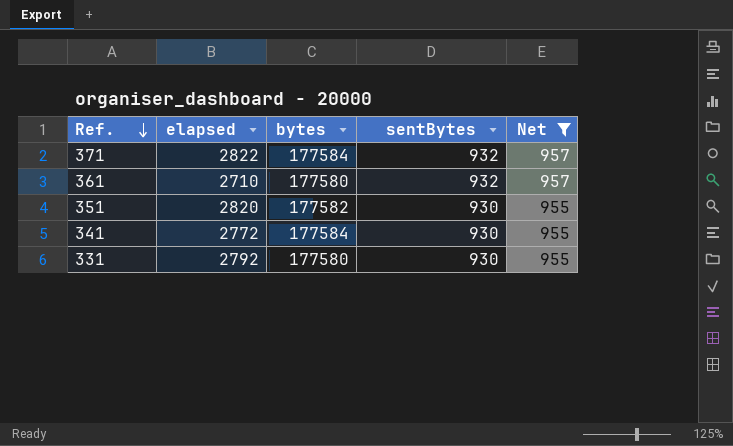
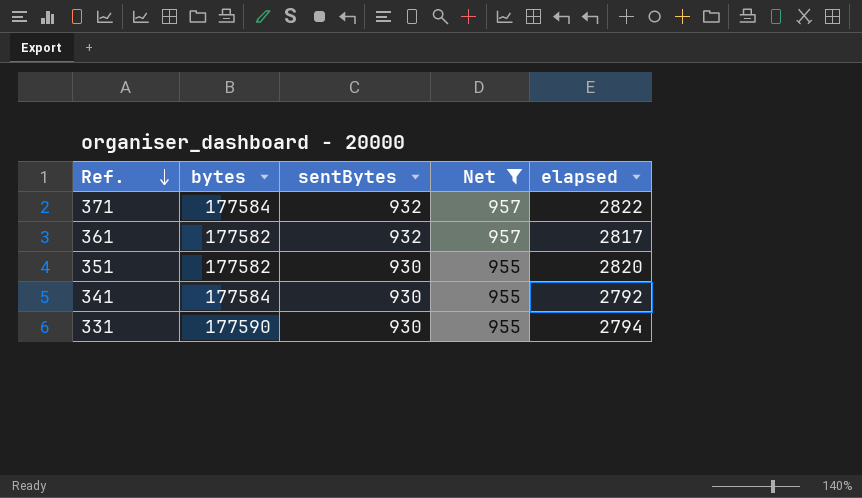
column elapsed | position: 2 -> 5
361 | bytes: 177580 -> 177582
361 | elapsed: 2710 -> 2817
341 | elapsed: 2772 -> 2792
331 | bytes: 177580 -> 177590
331 | elapsed: 2792 -> 2794

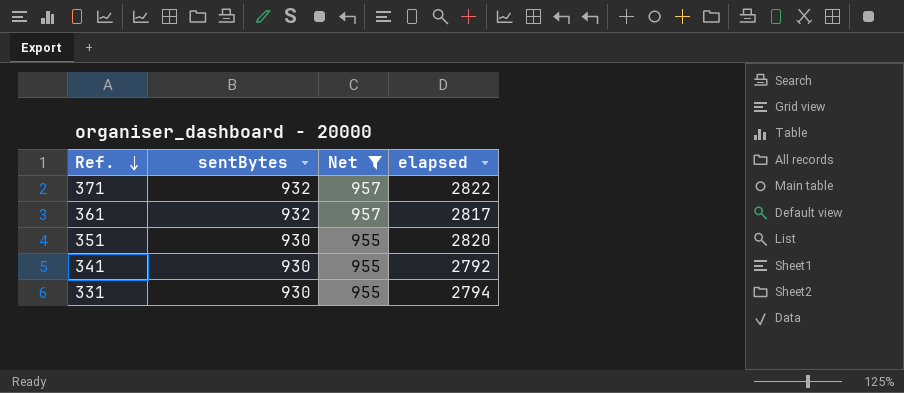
column bytes | position: 2 -> none

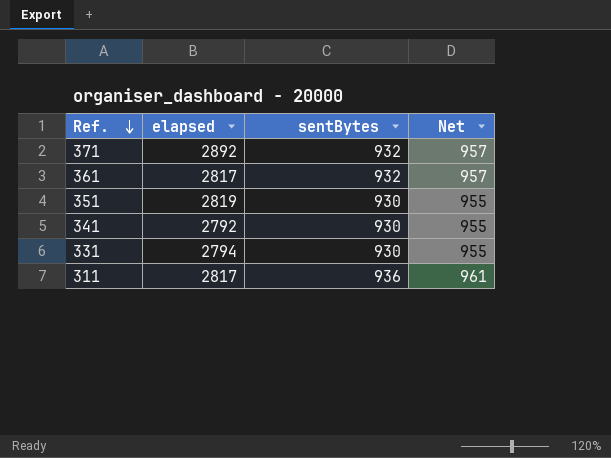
filter: Net != 961 -> none
column elapsed | position: 4 -> 2
371 | elapsed: 2822 -> 2892
351 | elapsed: 2820 -> 2819

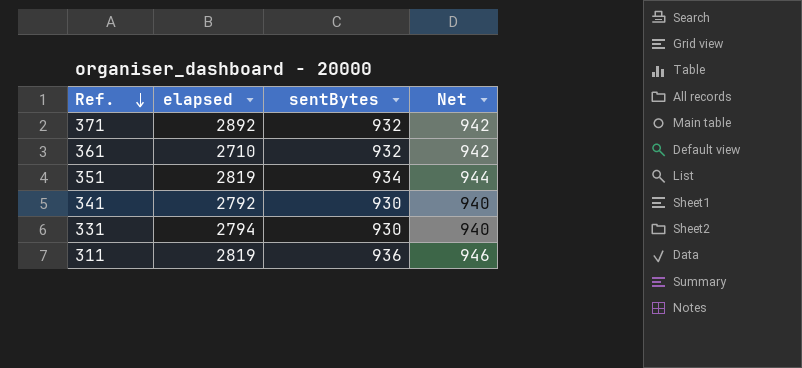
column Net | formula: [sentBytes] + 25 -> [sentBytes] + 10
361 | elapsed: 2817 -> 2710
351 | sentBytes: 930 -> 934
311 | elapsed: 2817 -> 2819

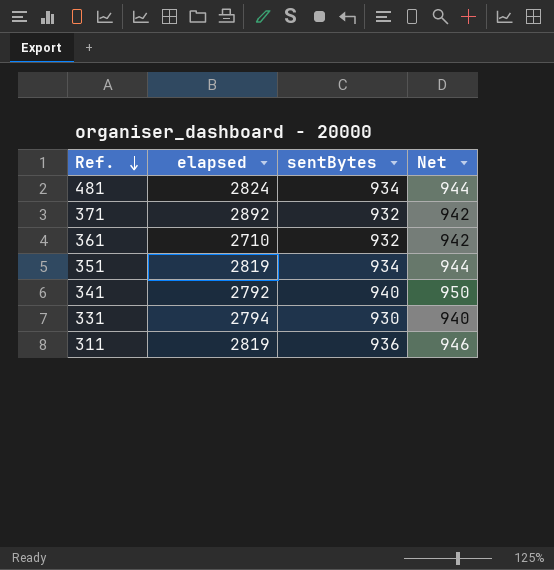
row 481: none -> 2824 | 934 | 944
341 | sentBytes: 930 -> 940
341 | Net: 940 -> 950

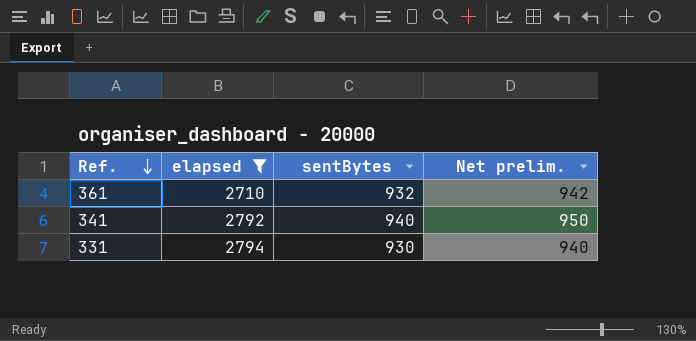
filter: none -> elapsed <= 2794
column name: Net -> Net prelim.

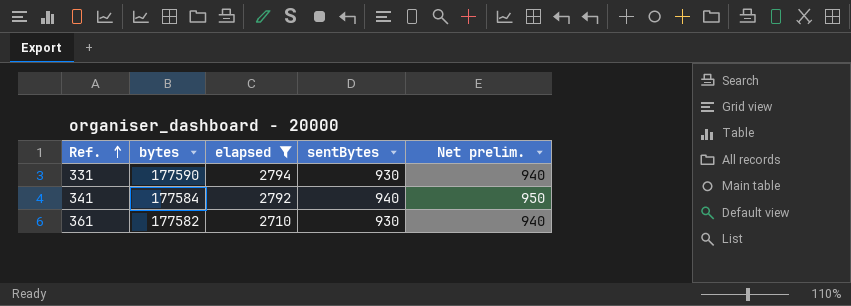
row order: Ref. descending -> Ref. ascending
column bytes | position: none -> 2
361 | sentBytes: 932 -> 930
361 | Net prelim.: 942 -> 940

